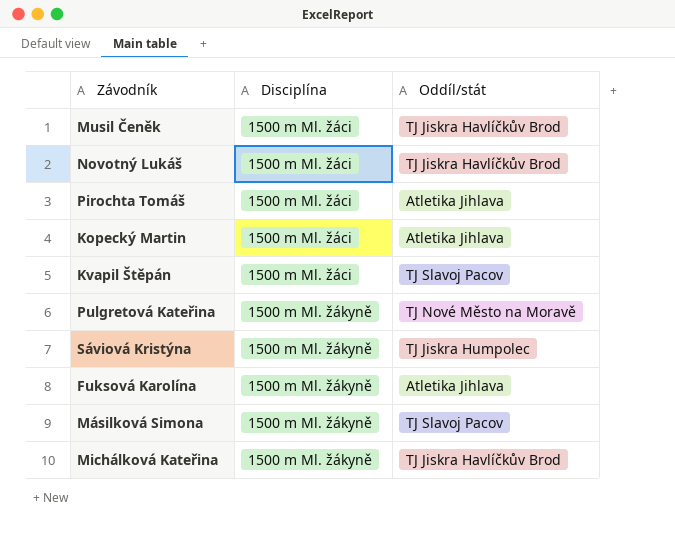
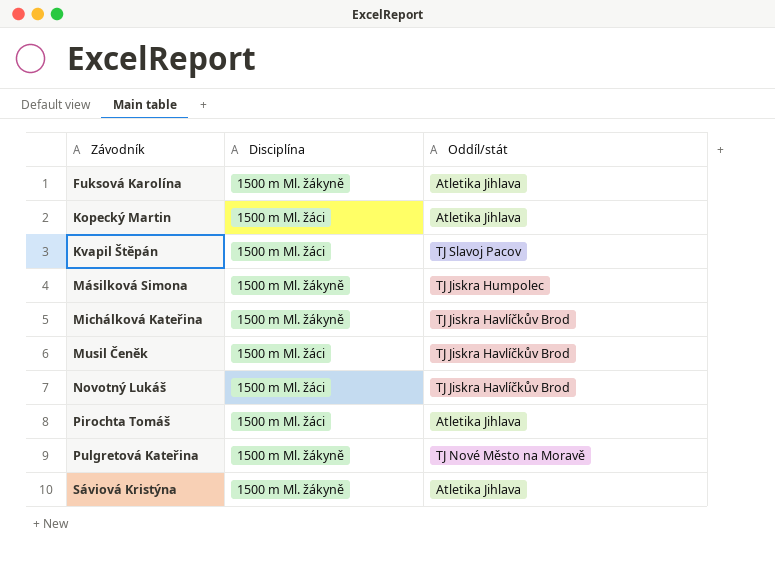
row order: Disciplína ascending -> Závodník ascending
Másilková Simona | Oddíl/stát: TJ Slavoj Pacov -> TJ Jiskra Humpolec
Sáviová Kristýna | Oddíl/stát: TJ Jiskra Humpolec -> Atletika Jihlava

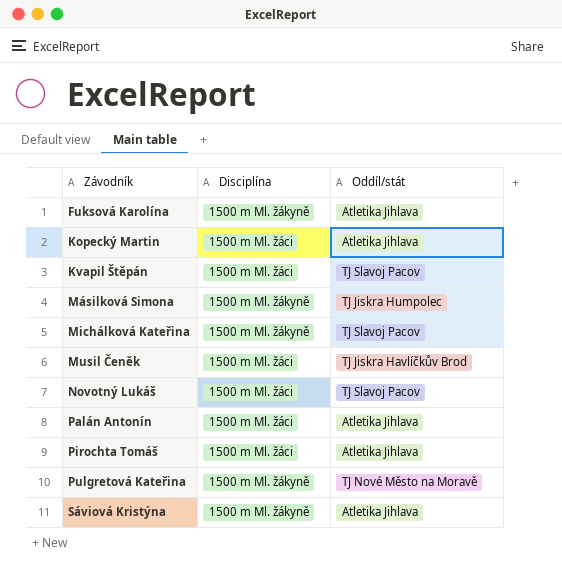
Michálková Kateřina | Oddíl/stát: TJ Jiskra Havlíčkův Brod -> TJ Slavoj Pacov
Novotný Lukáš | Oddíl/stát: TJ Jiskra Havlíčkův Brod -> TJ Slavoj Pacov
row Palán Antonín: none -> 1500 m Ml. žáci | Atletika Jihlava

